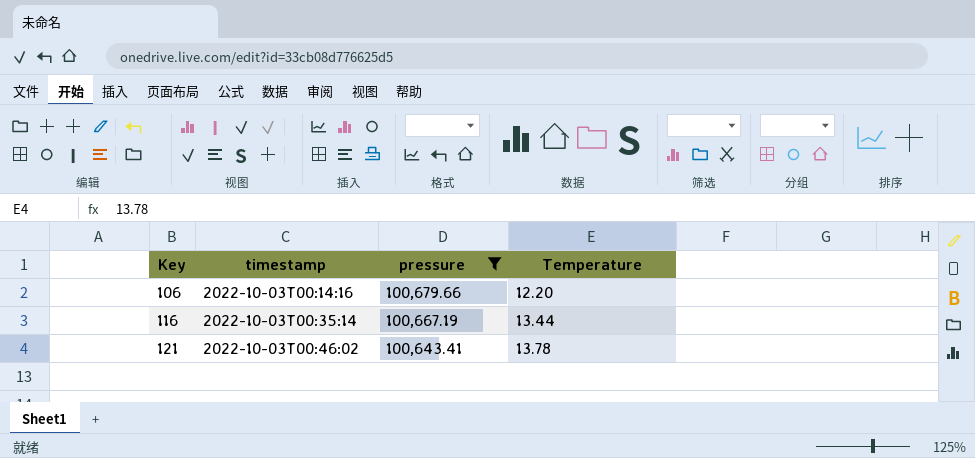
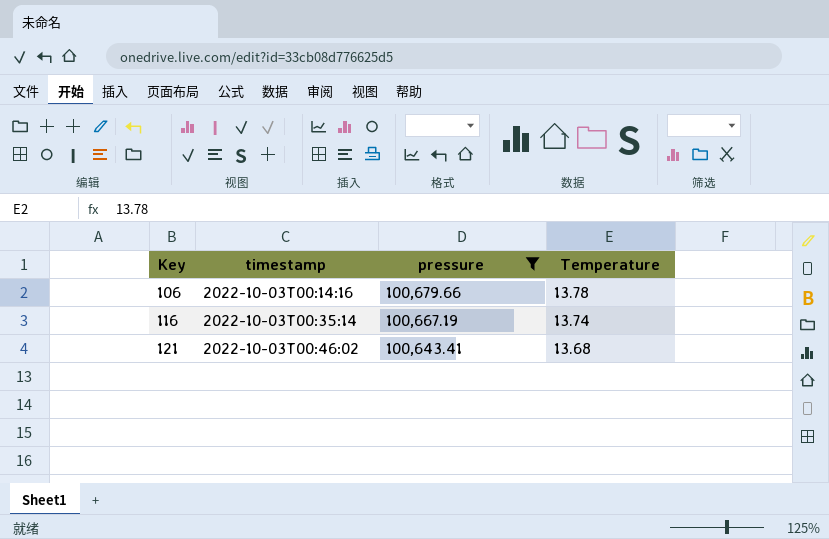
106 | Temperature: 12.20 -> 13.78
116 | Temperature: 13.44 -> 13.74
121 | Temperature: 13.78 -> 13.68

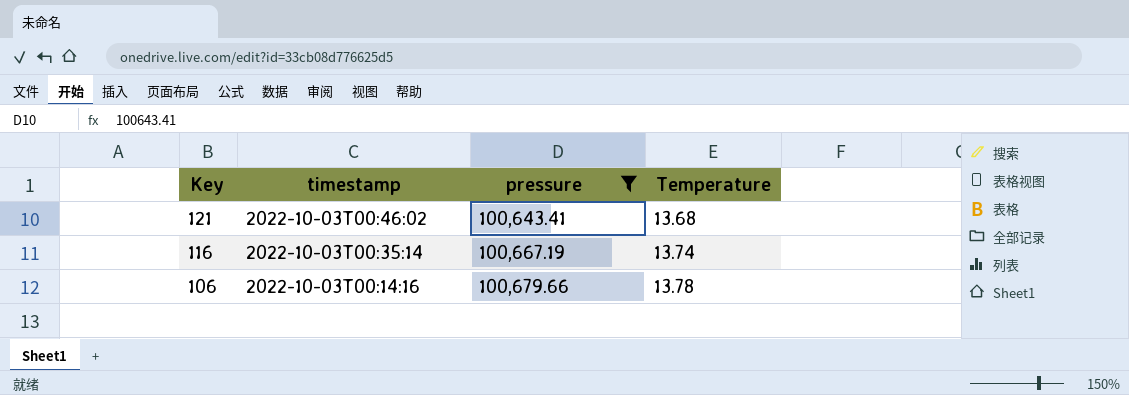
row order: Key ascending -> Key descending

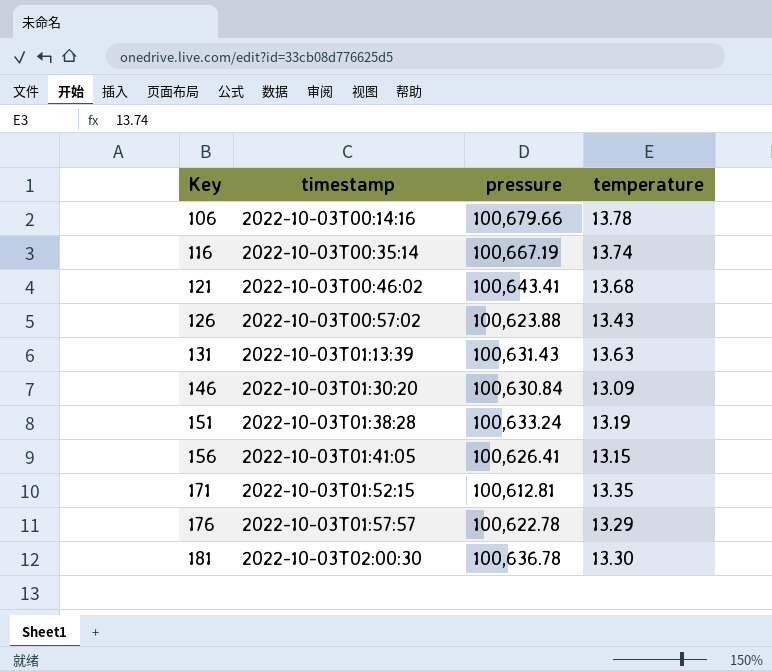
filter: pressure >= 100,643.41 -> none
row order: Key descending -> Key ascending
column name: Temperature -> temperature

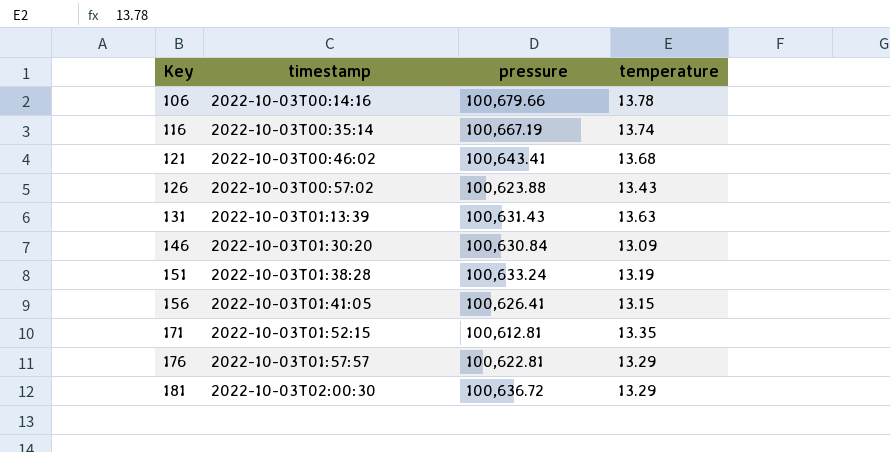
176 | pressure: 100,622.78 -> 100,622.81
181 | pressure: 100,636.78 -> 100,636.72
181 | temperature: 13.30 -> 13.29

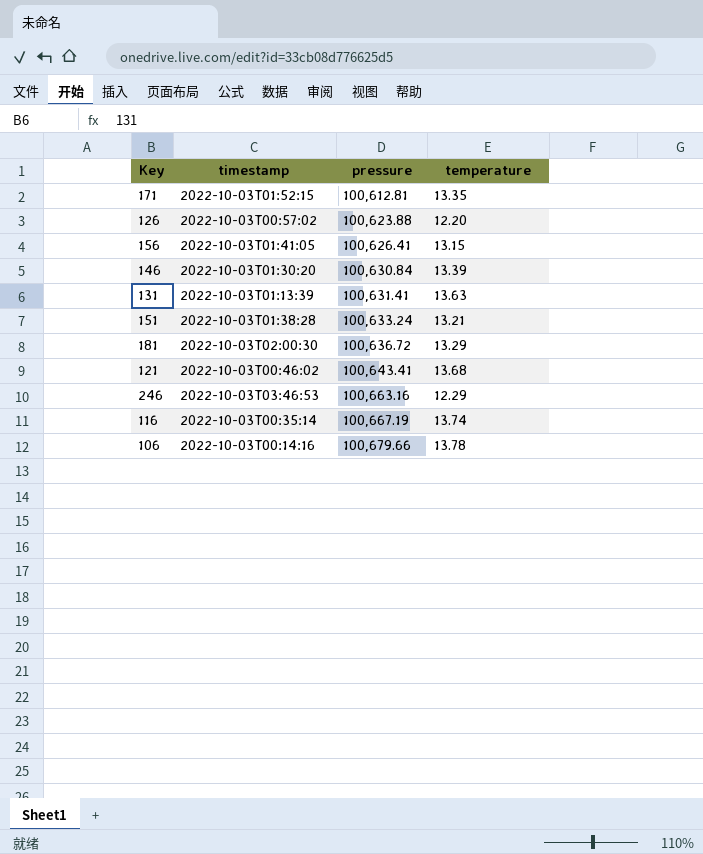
row order: Key ascending -> pressure ascending
row 176: 2022-10-03T01:57:57 | 100,622.81 | 13.29 -> none
126 | temperature: 13.43 -> 12.20
146 | temperature: 13.09 -> 13.39
131 | pressure: 100,631.43 -> 100,631.41
151 | temperature: 13.19 -> 13.21
row 246: none -> 2022-10-03T03:46:53 | 100,663.16 | 12.29

